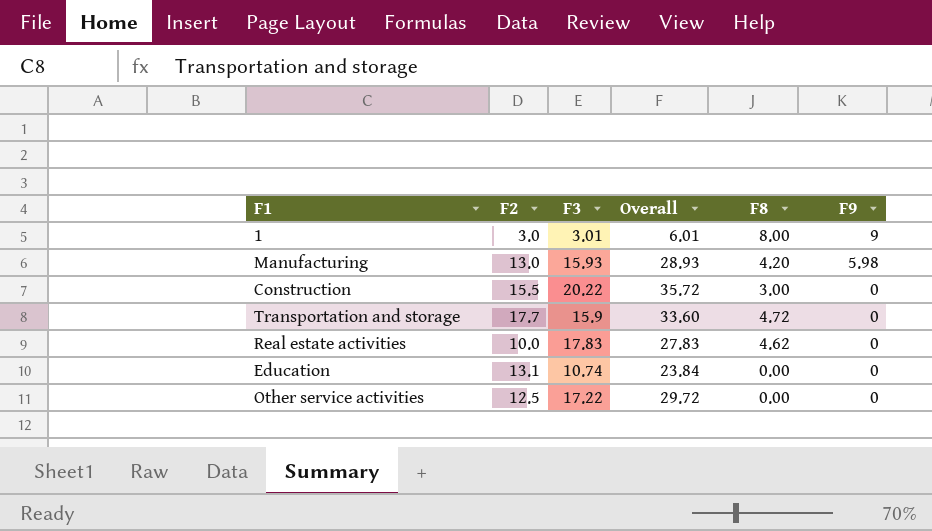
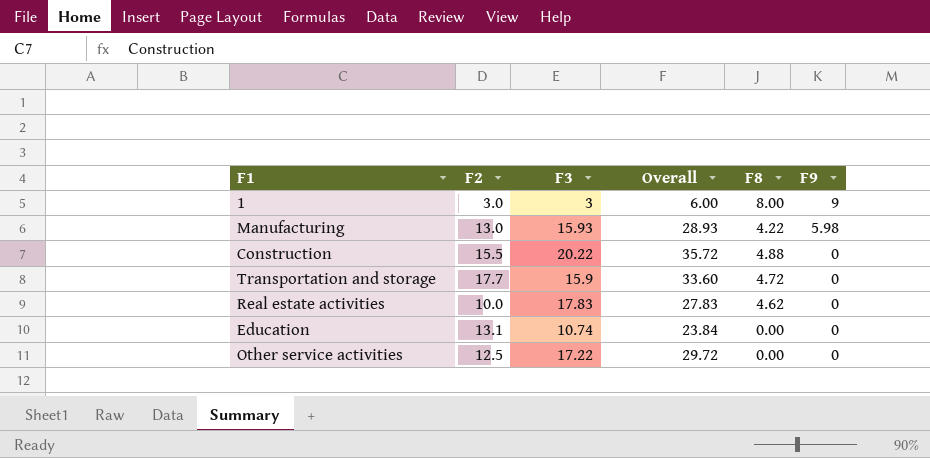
1 | F3: 3.01 -> 3
1 | Overall: 6.01 -> 6.00
Manufacturing | F8: 4.20 -> 4.22
Construction | F8: 3.00 -> 4.88

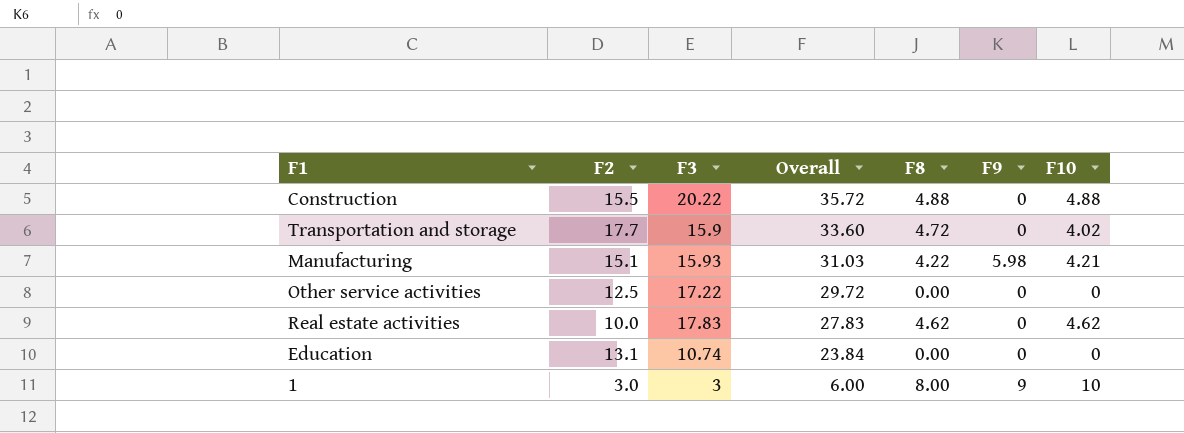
row order: F9 descending -> Overall descending
column F10 | position: none -> 7
Manufacturing | F2: 13.0 -> 15.1
Manufacturing | Overall: 28.93 -> 31.03

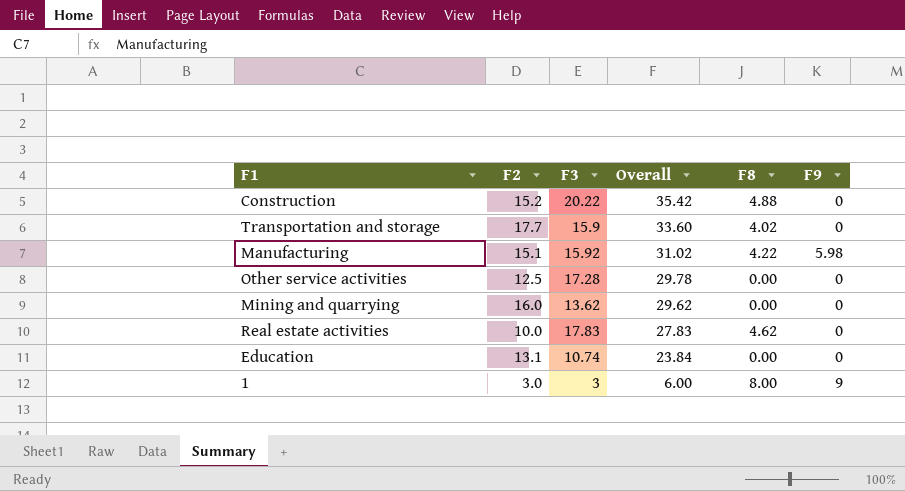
column F10 | position: 7 -> none
Construction | F2: 15.5 -> 15.2
Construction | Overall: 35.72 -> 35.42
Transportation and storage | F8: 4.72 -> 4.02
Manufacturing | F3: 15.93 -> 15.92
Manufacturing | Overall: 31.03 -> 31.02
Other service activities | F3: 17.22 -> 17.28
Other service activities | Overall: 29.72 -> 29.78
row Mining and quarrying: none -> 16.0 | 13.62 | 29.62 | 0.00 | 0

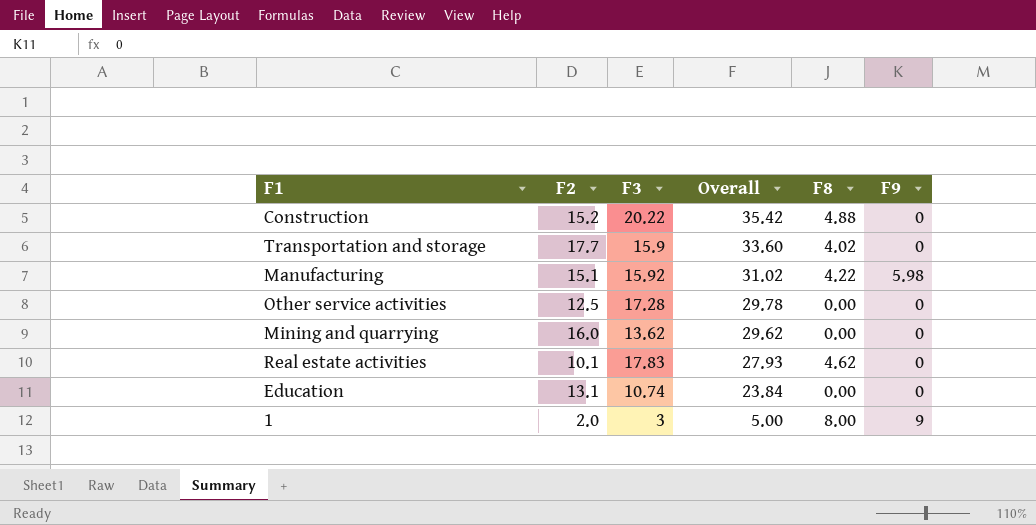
Real estate activities | F2: 10.0 -> 10.1
Real estate activities | Overall: 27.83 -> 27.93
1 | F2: 3.0 -> 2.0
1 | Overall: 6.00 -> 5.00

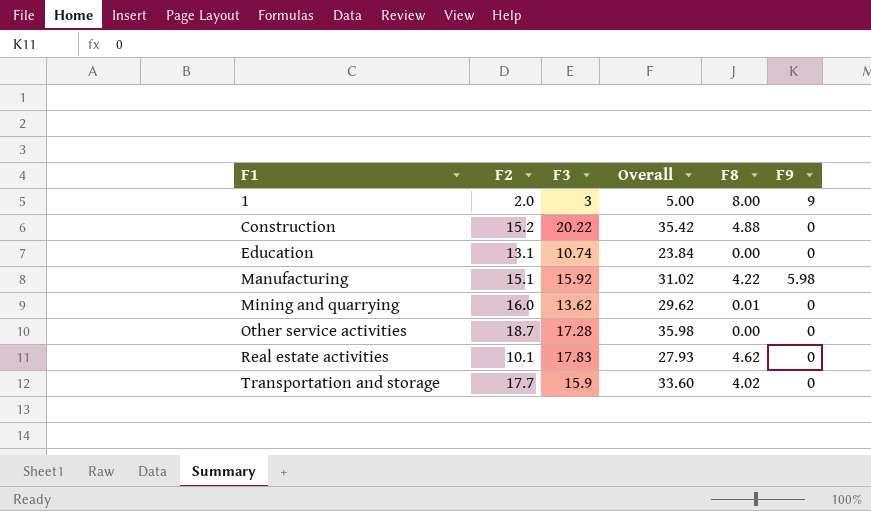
row order: Overall descending -> F1 ascending
Mining and quarrying | F8: 0.00 -> 0.01
Other service activities | F2: 12.5 -> 18.7
Other service activities | Overall: 29.78 -> 35.98

